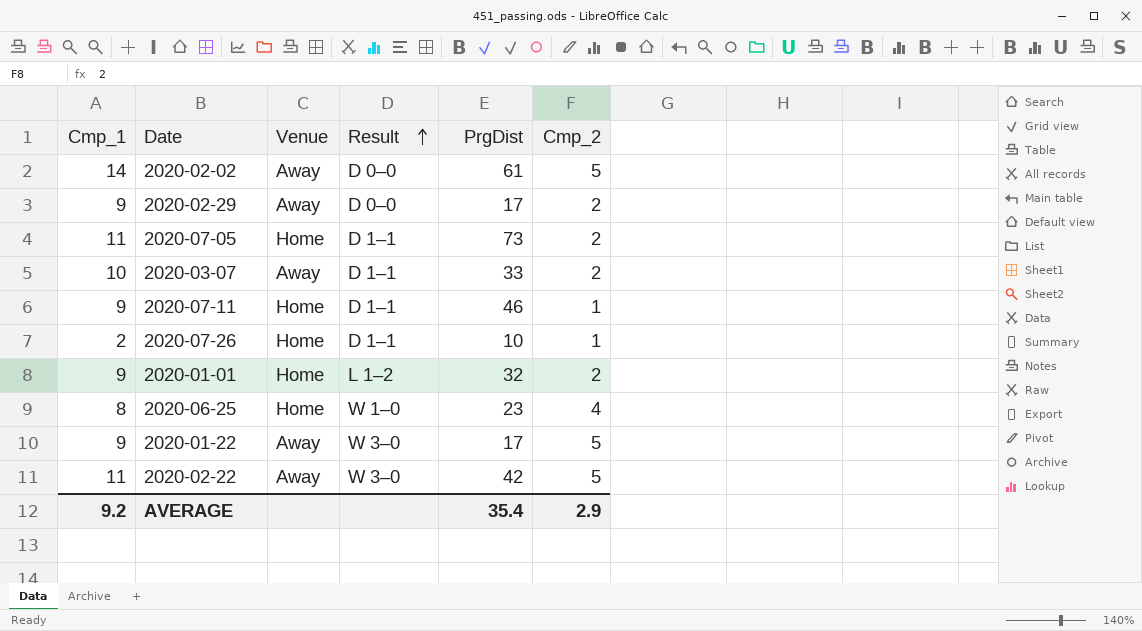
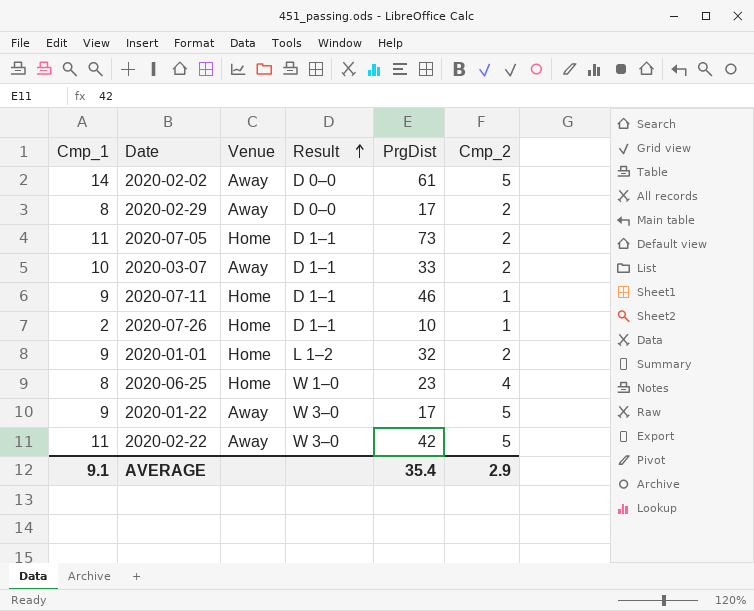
2020-02-29 | Cmp_1: 9 -> 8
AVERAGE | Cmp_1: 9.2 -> 9.1

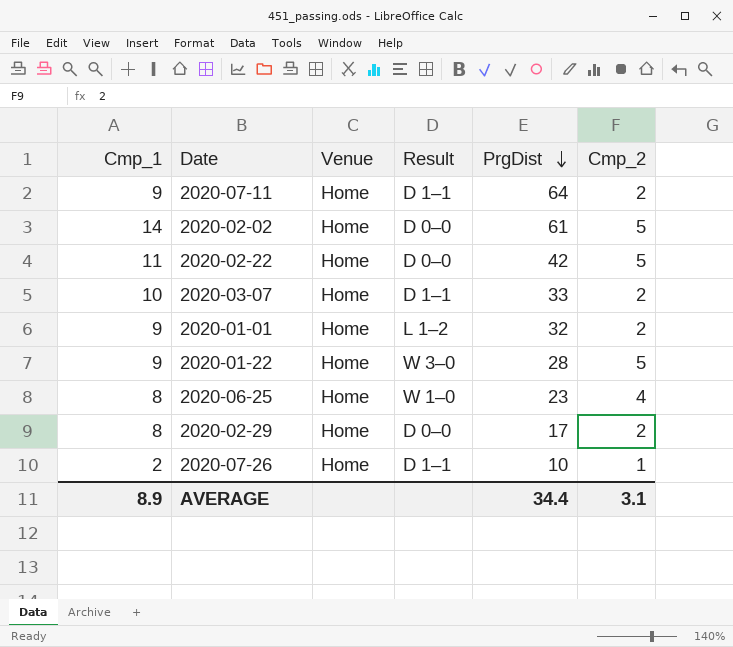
row order: Result ascending -> PrgDist descending
row 2020-07-05: 11 | Home | D 1–1 | 73 | 2 -> none
2020-07-11 | PrgDist: 46 -> 64
2020-07-11 | Cmp_2: 1 -> 2
2020-02-02 | Venue: Away -> Home
2020-02-22 | Venue: Away -> Home
2020-02-22 | Result: W 3–0 -> D 0–0
2020-03-07 | Venue: Away -> Home
2020-01-22 | Venue: Away -> Home
2020-01-22 | PrgDist: 17 -> 28
2020-02-29 | Venue: Away -> Home
AVERAGE | Cmp_1: 9.1 -> 8.9
AVERAGE | PrgDist: 35.4 -> 34.4
AVERAGE | Cmp_2: 2.9 -> 3.1

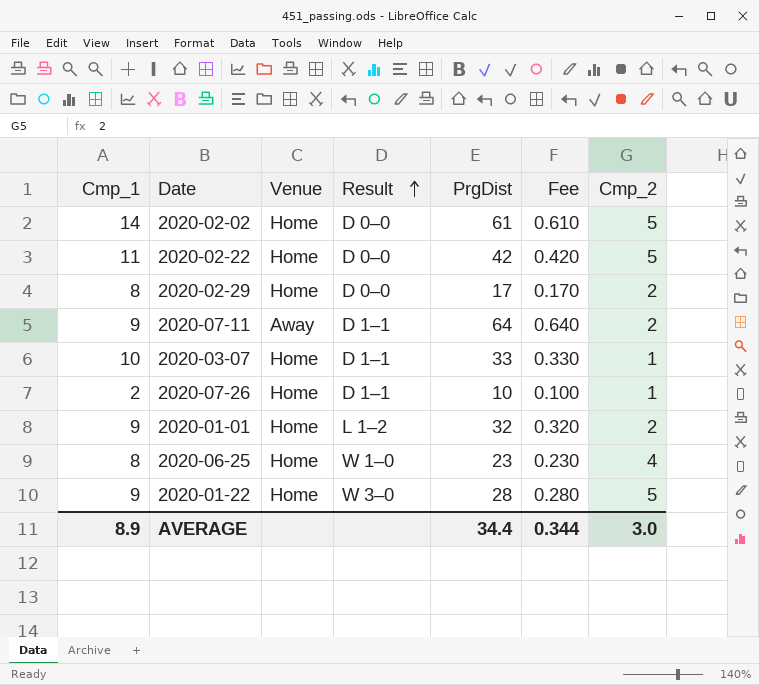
row order: PrgDist descending -> Result ascending
column Fee | formula: none -> [PrgDist] * 0.01
2020-07-11 | Venue: Home -> Away
2020-03-07 | Cmp_2: 2 -> 1
AVERAGE | Cmp_2: 3.1 -> 3.0

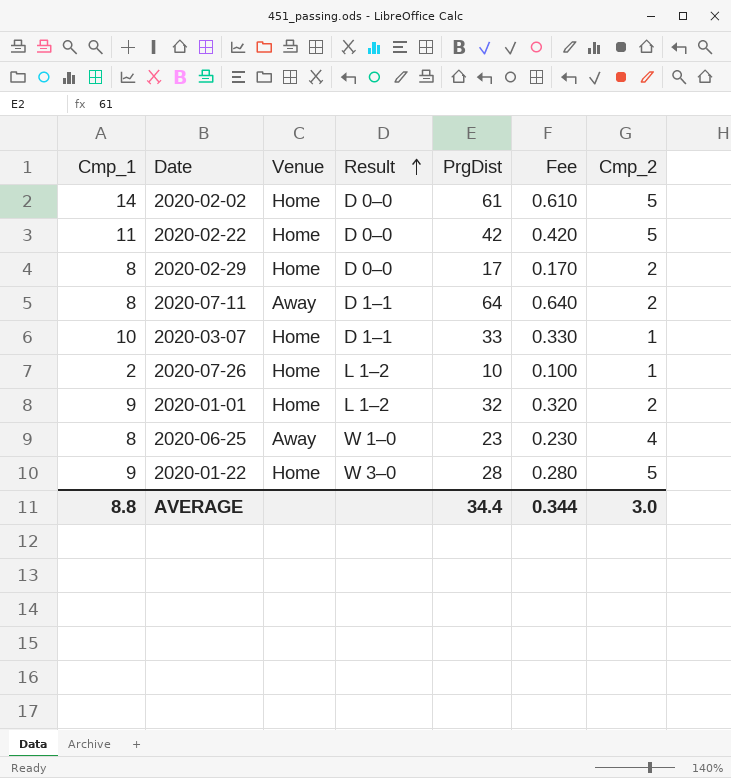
2020-07-11 | Cmp_1: 9 -> 8
2020-07-26 | Result: D 1–1 -> L 1–2
2020-06-25 | Venue: Home -> Away
AVERAGE | Cmp_1: 8.9 -> 8.8

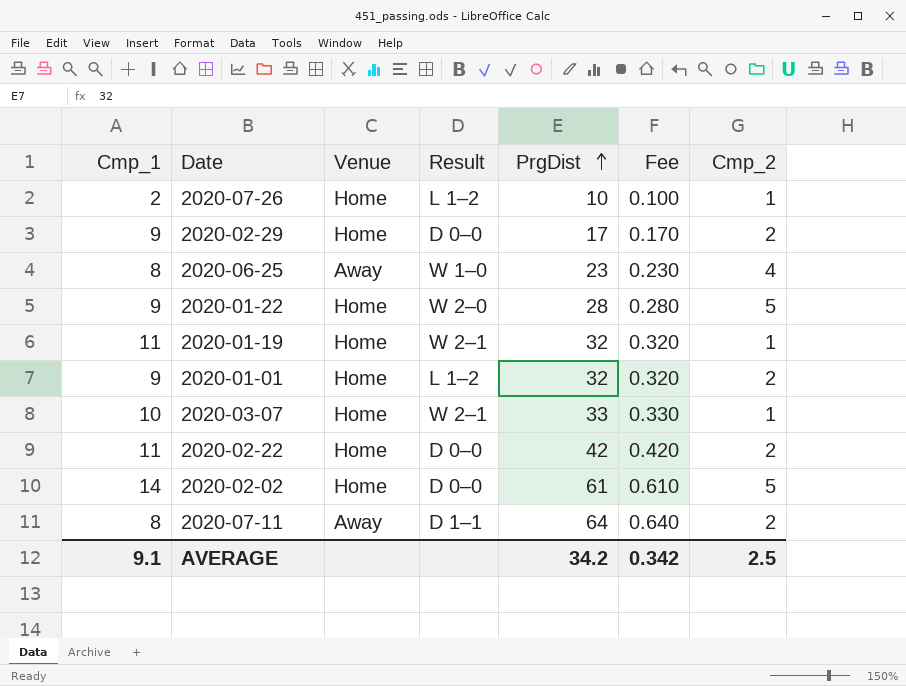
row order: Result ascending -> PrgDist ascending
2020-02-29 | Cmp_1: 8 -> 9
2020-01-22 | Result: W 3–0 -> W 2–0
row 2020-01-19: none -> 11 | Home | W 2–1 | 32 | 0.320 | 1
2020-03-07 | Result: D 1–1 -> W 2–1
2020-02-22 | Cmp_2: 5 -> 2
AVERAGE | Cmp_1: 8.8 -> 9.1
AVERAGE | PrgDist: 34.4 -> 34.2
AVERAGE | Fee: 0.344 -> 0.342
AVERAGE | Cmp_2: 3.0 -> 2.5

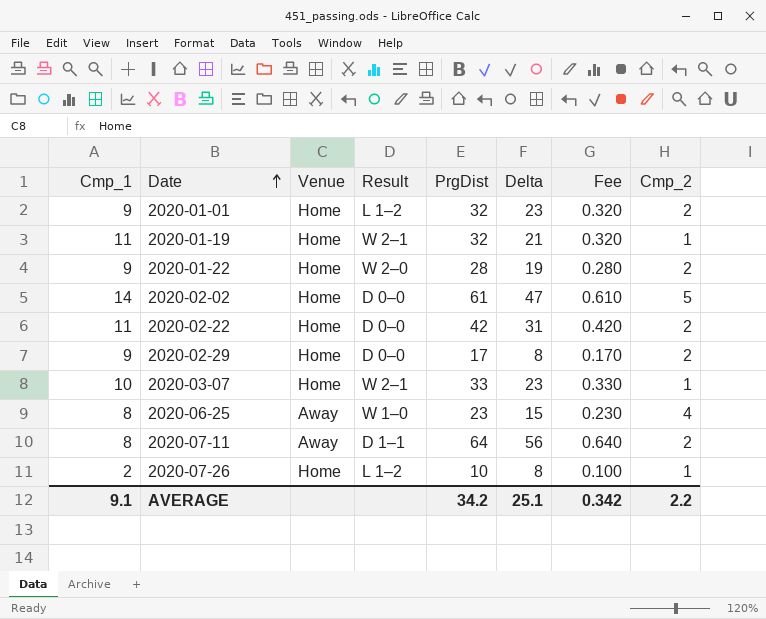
row order: PrgDist ascending -> Date ascending
column Delta | formula: none -> [PrgDist] - [Cmp_1]
2020-01-22 | Cmp_2: 5 -> 2
AVERAGE | Cmp_2: 2.5 -> 2.2

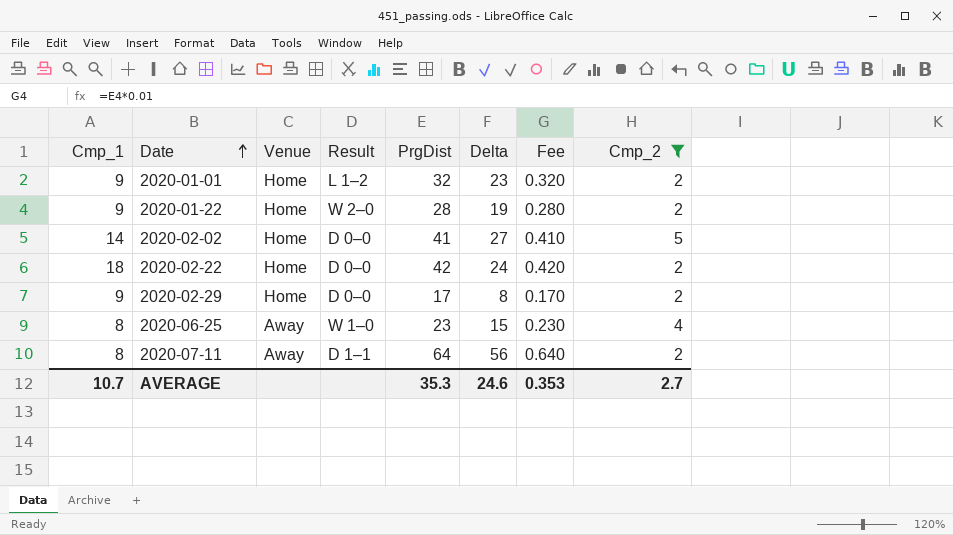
filter: none -> Cmp_2 != 1
2020-02-02 | PrgDist: 61 -> 41
2020-02-02 | Delta: 47 -> 27
2020-02-02 | Fee: 0.610 -> 0.410
2020-02-22 | Cmp_1: 11 -> 18
2020-02-22 | Delta: 31 -> 24
AVERAGE | Cmp_1: 9.1 -> 10.7
AVERAGE | PrgDist: 34.2 -> 35.3
AVERAGE | Delta: 25.1 -> 24.6
AVERAGE | Fee: 0.342 -> 0.353
AVERAGE | Cmp_2: 2.2 -> 2.7

